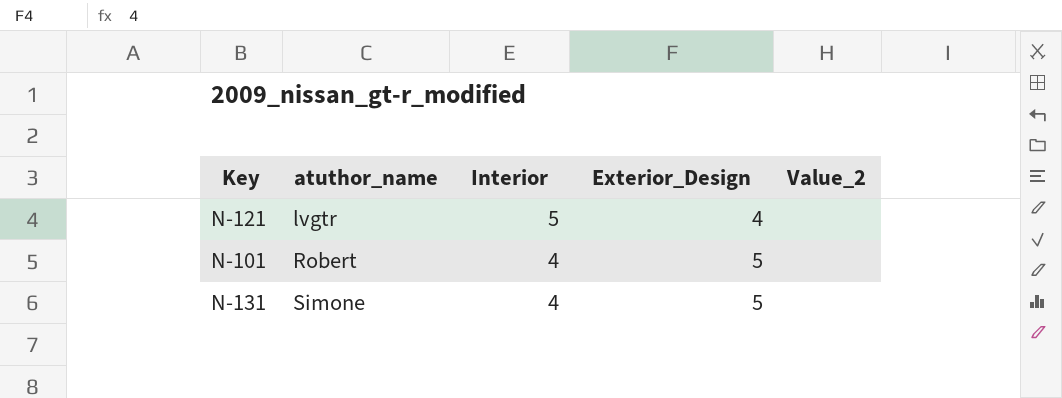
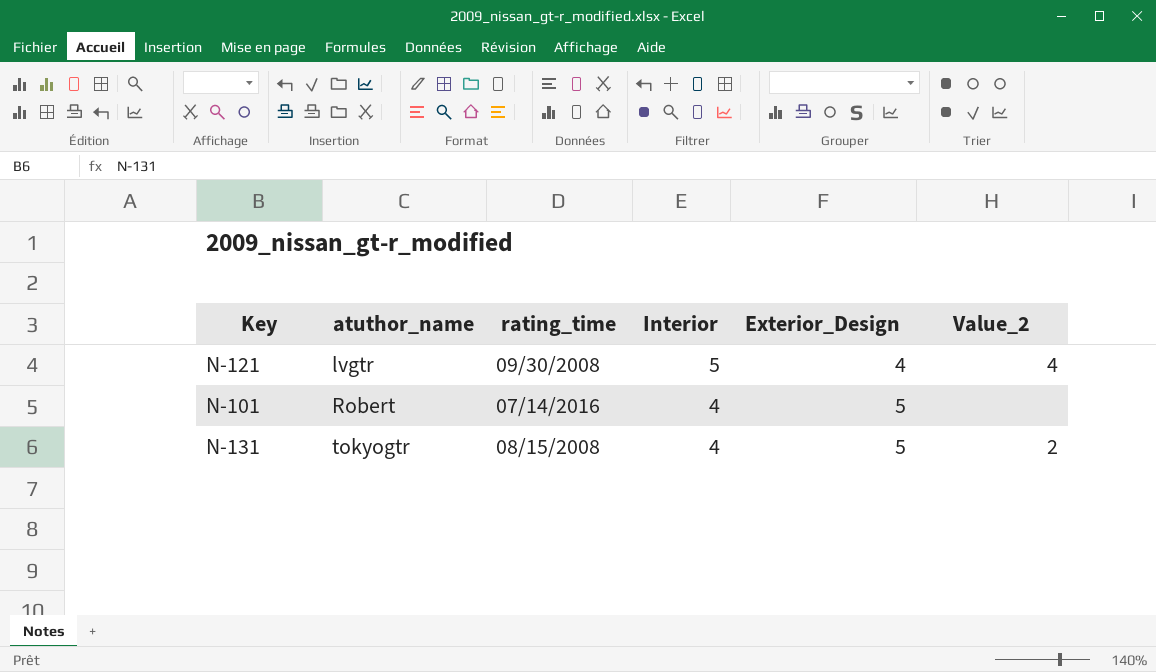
column rating_time | position: none -> 3
N-121 | Value_2: none -> 4
N-131 | atuthor_name: Simone -> tokyogtr
N-131 | Value_2: none -> 2

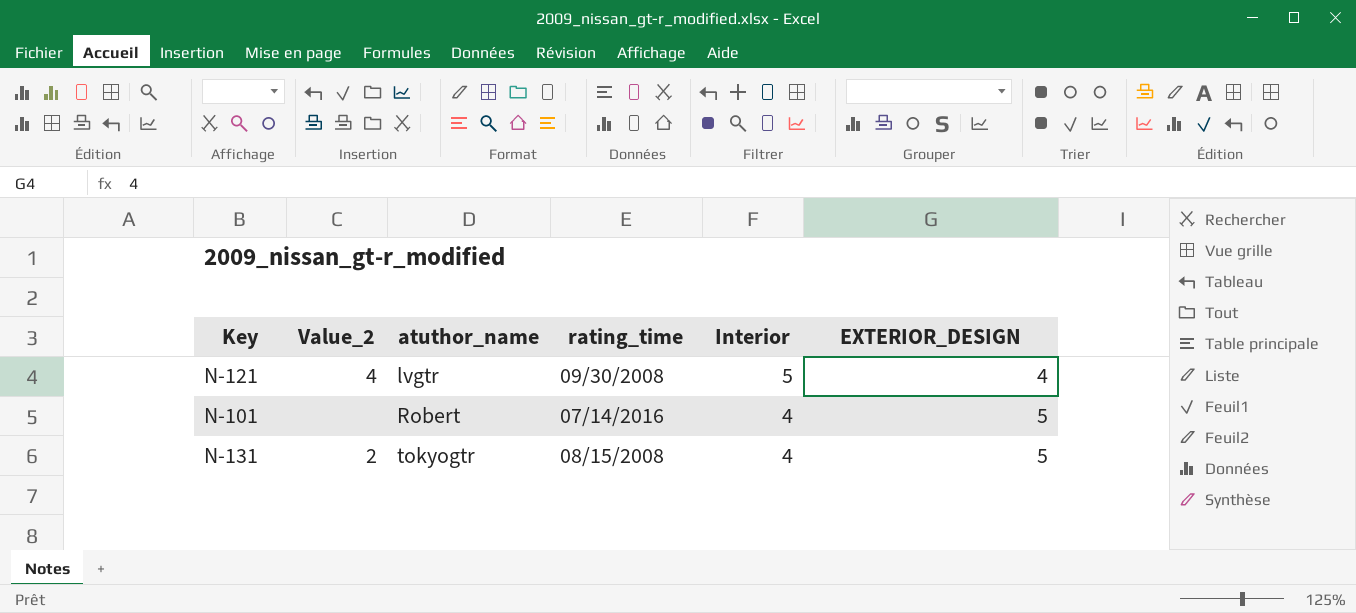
column Value_2 | position: 6 -> 2
column name: Exterior_Design -> EXTERIOR_DESIGN

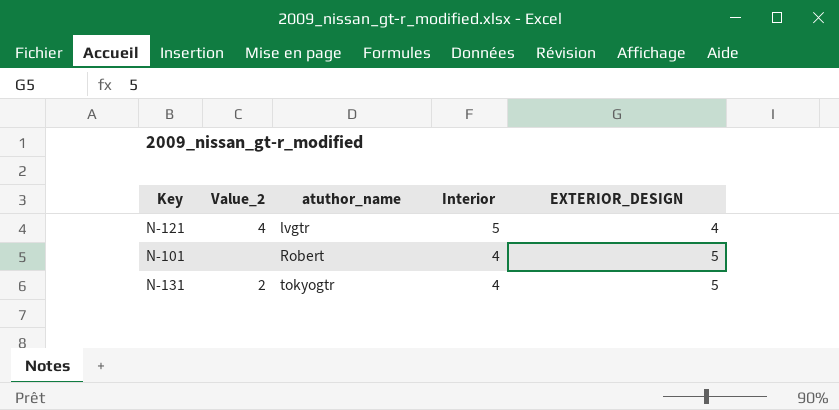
column rating_time | position: 4 -> none

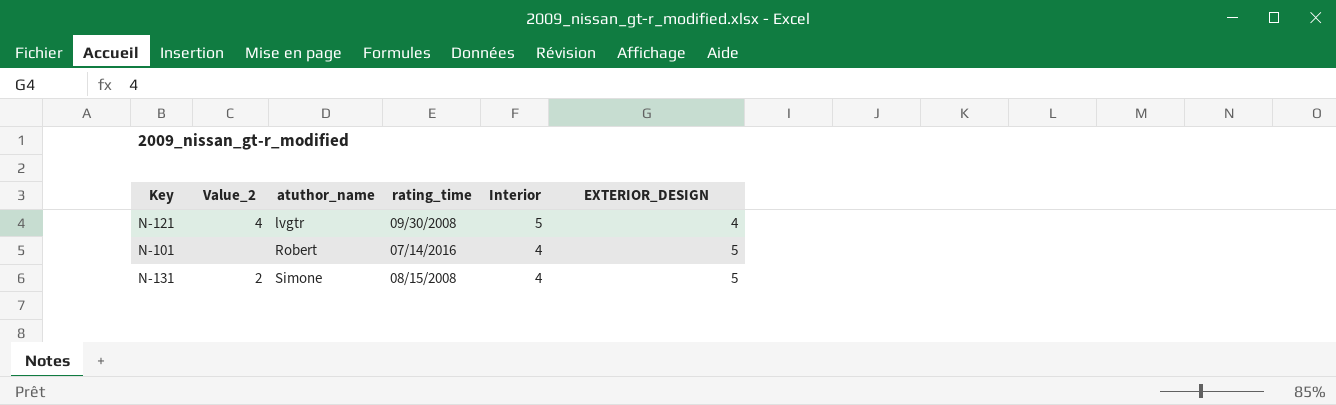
column rating_time | position: none -> 4
N-131 | atuthor_name: tokyogtr -> Simone

